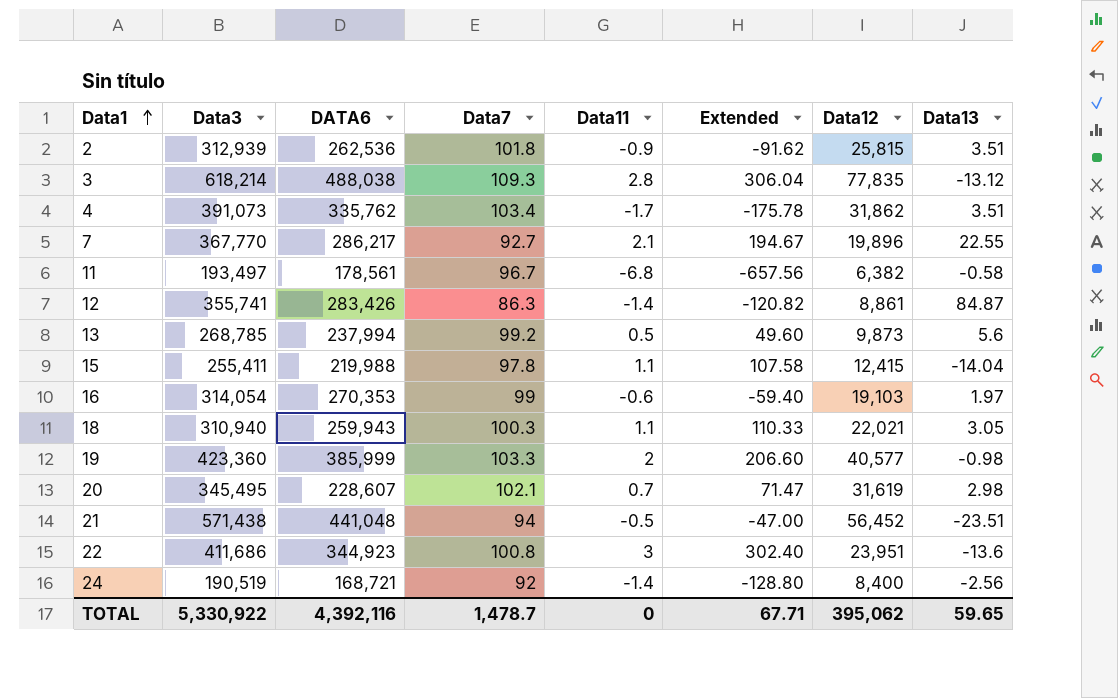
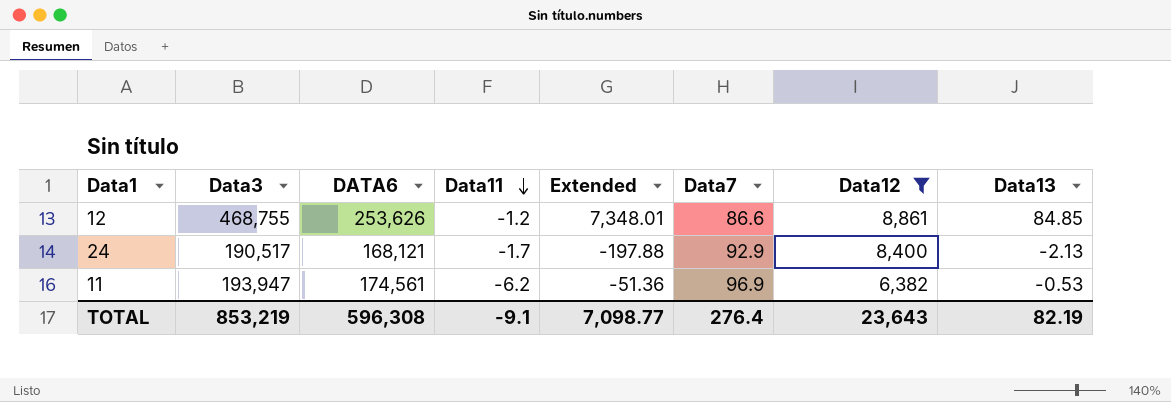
filter: none -> Data12 <= 8,861
row order: Data1 ascending -> Data11 descending
column Extended | formula: [Data7] * [Data11] -> [Data7] * [Data13]
column Data7 | position: 4 -> 6
12 | Data3: 355,741 -> 468,755
12 | DATA6: 283,426 -> 253,626
12 | Data11: -1.4 -> -1.2
12 | Data7: 86.3 -> 86.6
12 | Data13: 84.87 -> 84.85
24 | Data3: 190,519 -> 190,517
24 | DATA6: 168,721 -> 168,121
24 | Data11: -1.4 -> -1.7
24 | Data7: 92 -> 92.9
24 | Data13: -2.56 -> -2.13
11 | Data3: 193,497 -> 193,947
11 | DATA6: 178,561 -> 174,561
11 | Data11: -6.8 -> -6.2
11 | Data7: 96.7 -> 96.9
11 | Data13: -0.58 -> -0.53
TOTAL | Data3: 5,330,922 -> 853,219
TOTAL | DATA6: 4,392,116 -> 596,308
TOTAL | Data11: 0 -> -9.1
TOTAL | Extended: 67.71 -> 7,098.77
TOTAL | Data7: 1,478.7 -> 276.4
TOTAL | Data12: 395,062 -> 23,643
TOTAL | Data13: 59.65 -> 82.19

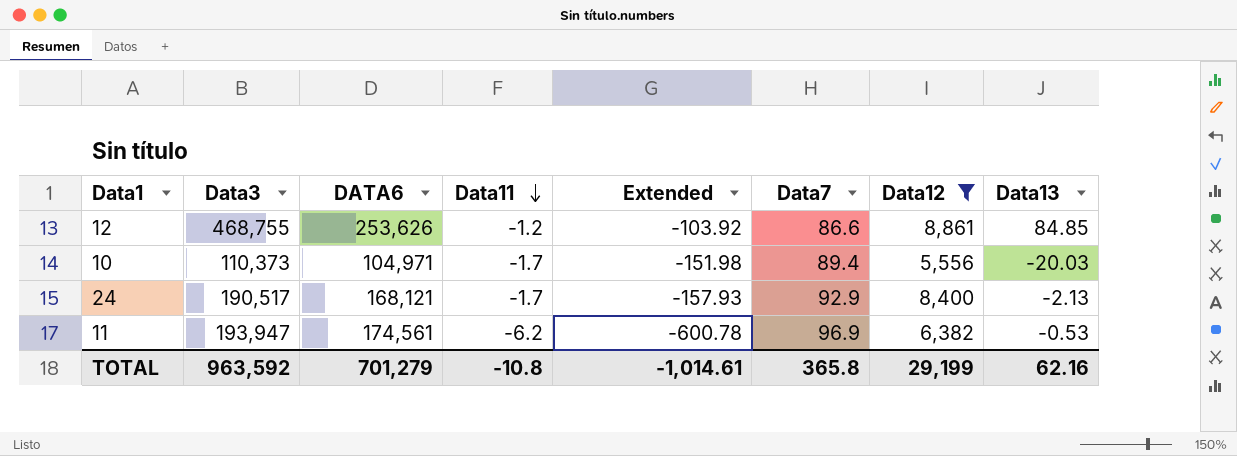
column Extended | formula: [Data7] * [Data13] -> [Data11] * [Data7]
row 10: none -> 110,373 | 104,971 | -1.7 | -151.98 | 89.4 | 5,556 | -20.03
TOTAL | Data3: 853,219 -> 963,592
TOTAL | DATA6: 596,308 -> 701,279
TOTAL | Data11: -9.1 -> -10.8
TOTAL | Extended: 7,098.77 -> -1,014.61
TOTAL | Data7: 276.4 -> 365.8
TOTAL | Data12: 23,643 -> 29,199
TOTAL | Data13: 82.19 -> 62.16

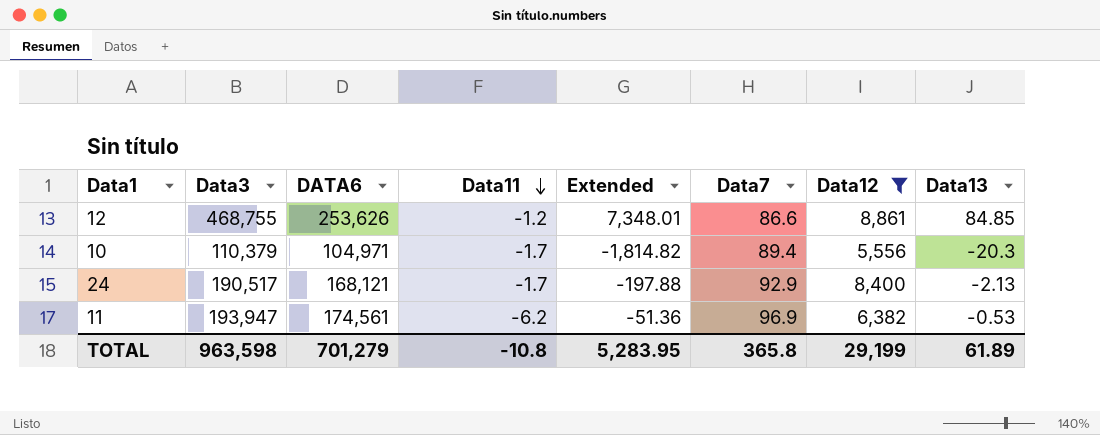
column Extended | formula: [Data11] * [Data7] -> [Data7] * [Data13]
10 | Data3: 110,373 -> 110,379
10 | Data13: -20.03 -> -20.3
TOTAL | Data3: 963,592 -> 963,598
TOTAL | Extended: -1,014.61 -> 5,283.95
TOTAL | Data13: 62.16 -> 61.89

